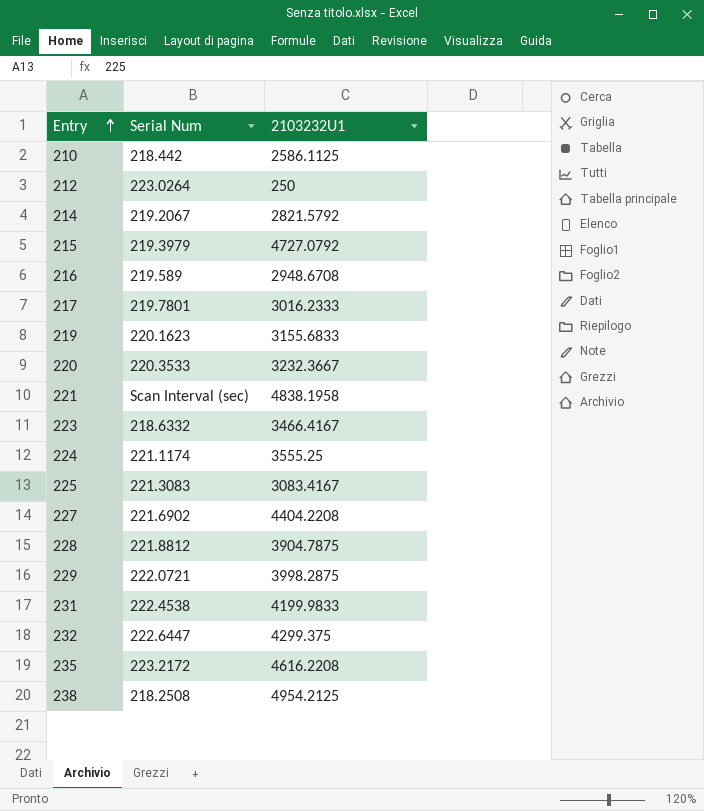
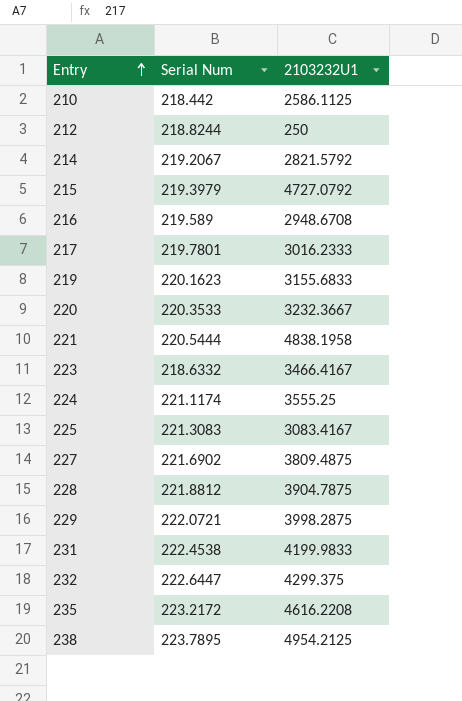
212 | Serial Num: 223.0264 -> 218.8244
221 | Serial Num: Scan Interval (sec) -> 220.5444
227 | 2103232U1: 4404.2208 -> 3809.4875
238 | Serial Num: 218.2508 -> 223.7895

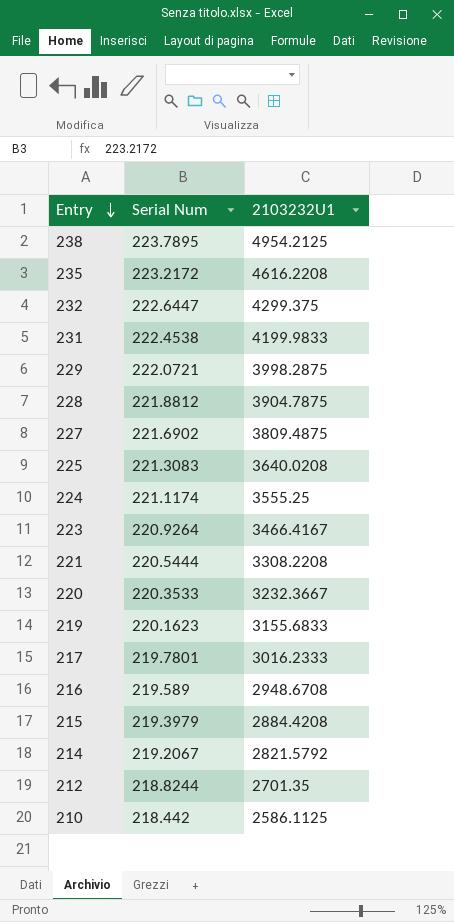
row order: Entry ascending -> Entry descending
225 | 2103232U1: 3083.4167 -> 3640.0208
223 | Serial Num: 218.6332 -> 220.9264
221 | 2103232U1: 4838.1958 -> 3308.2208
215 | 2103232U1: 4727.0792 -> 2884.4208
212 | 2103232U1: 250 -> 2701.35

